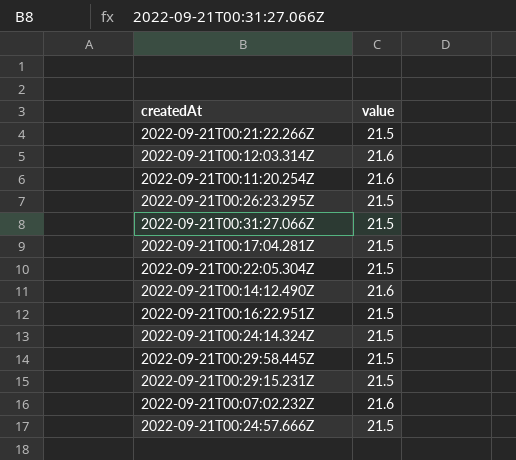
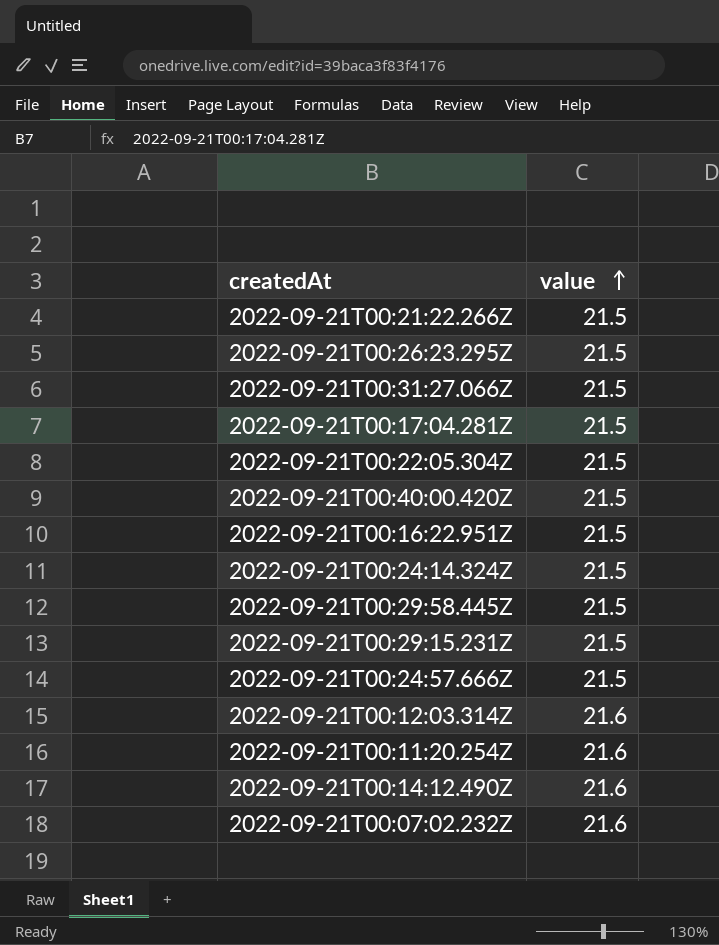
row order: none -> value ascending
row 2022-09-21T00:40:00.420Z: none -> 21.5

